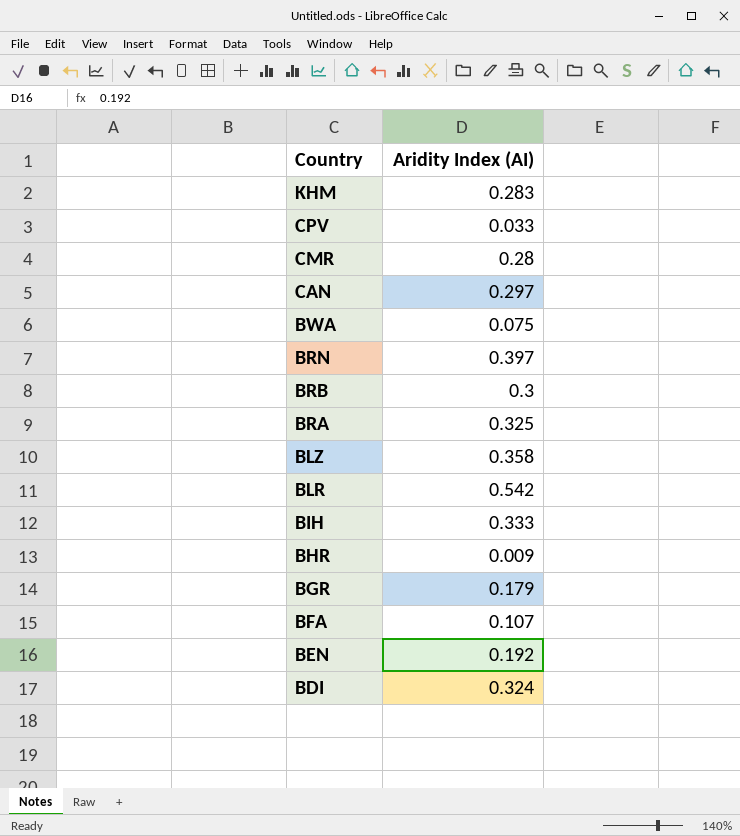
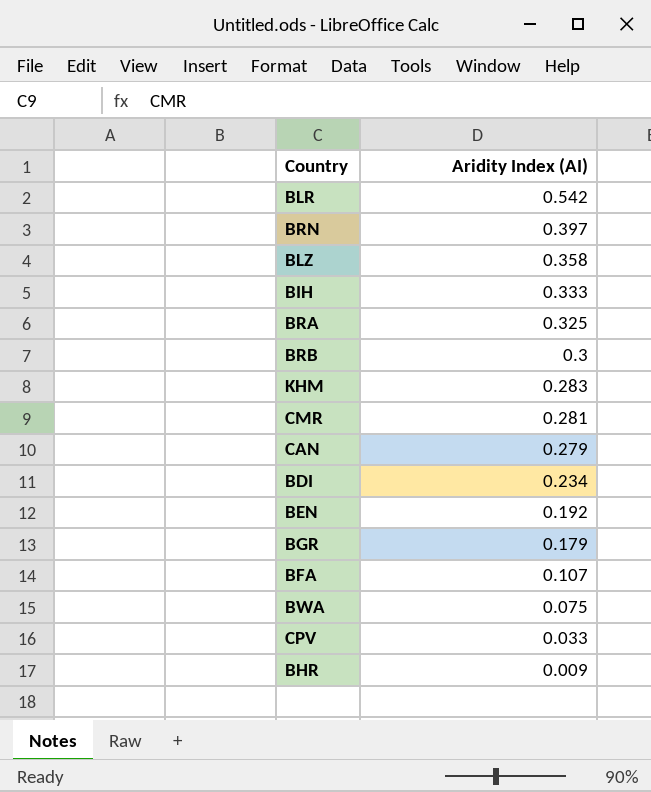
row order: Country descending -> Aridity Index (AI) descending
CMR | Aridity Index (AI): 0.28 -> 0.281
CAN | Aridity Index (AI): 0.297 -> 0.279
BDI | Aridity Index (AI): 0.324 -> 0.234

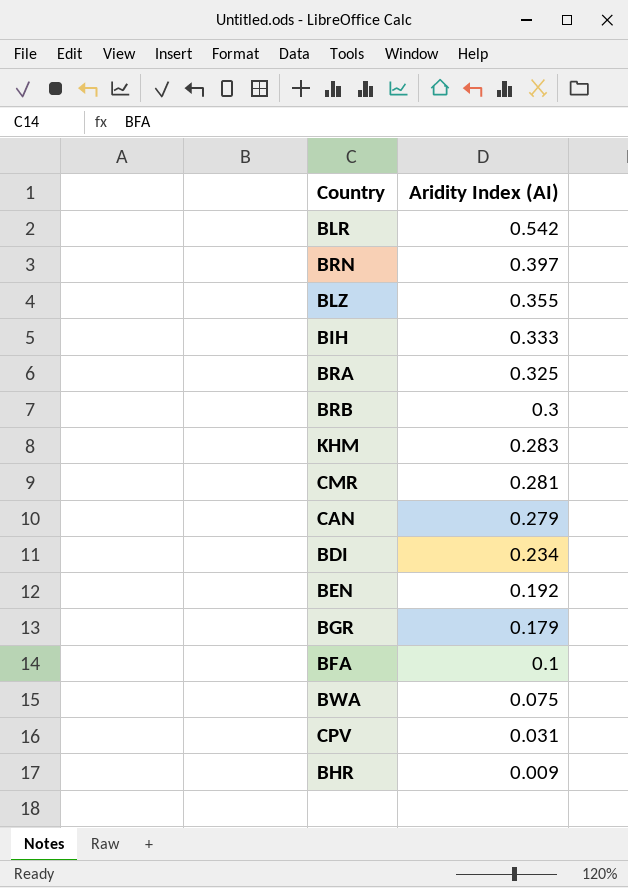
BLZ | Aridity Index (AI): 0.358 -> 0.355
BFA | Aridity Index (AI): 0.107 -> 0.1
CPV | Aridity Index (AI): 0.033 -> 0.031

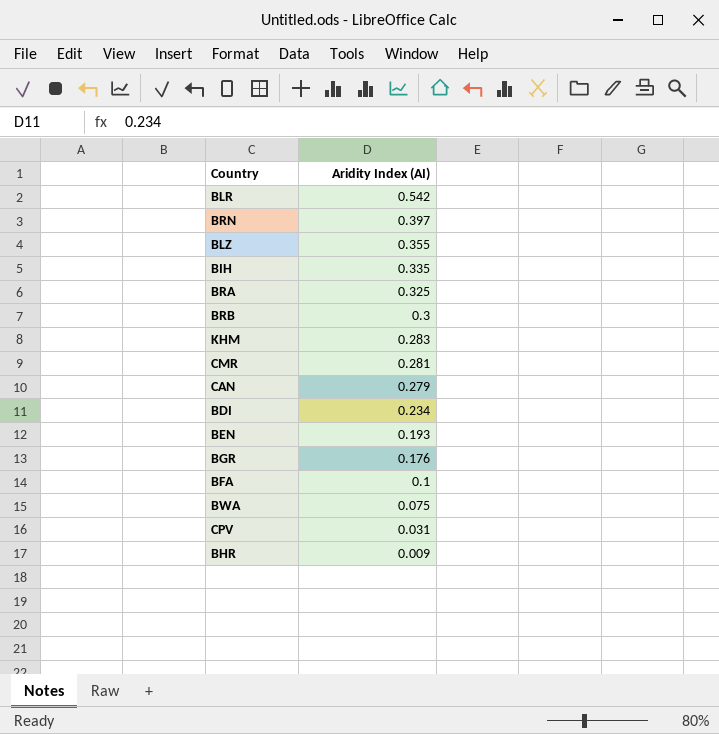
BIH | Aridity Index (AI): 0.333 -> 0.335
BEN | Aridity Index (AI): 0.192 -> 0.193
BGR | Aridity Index (AI): 0.179 -> 0.176

